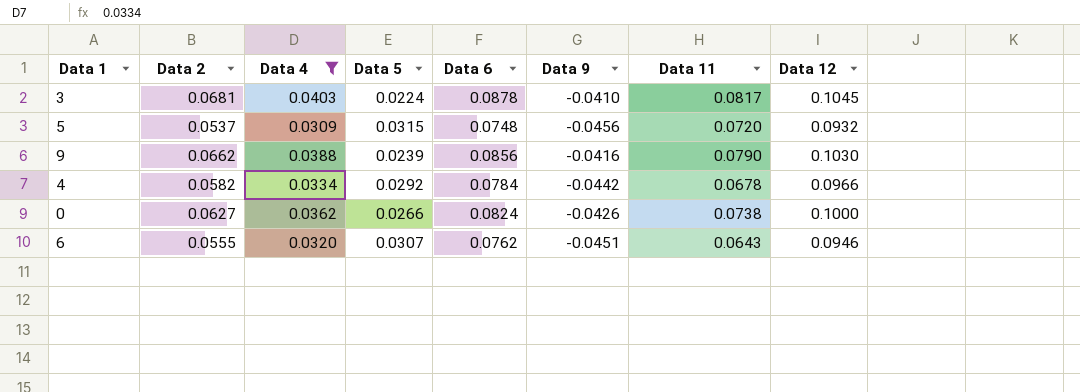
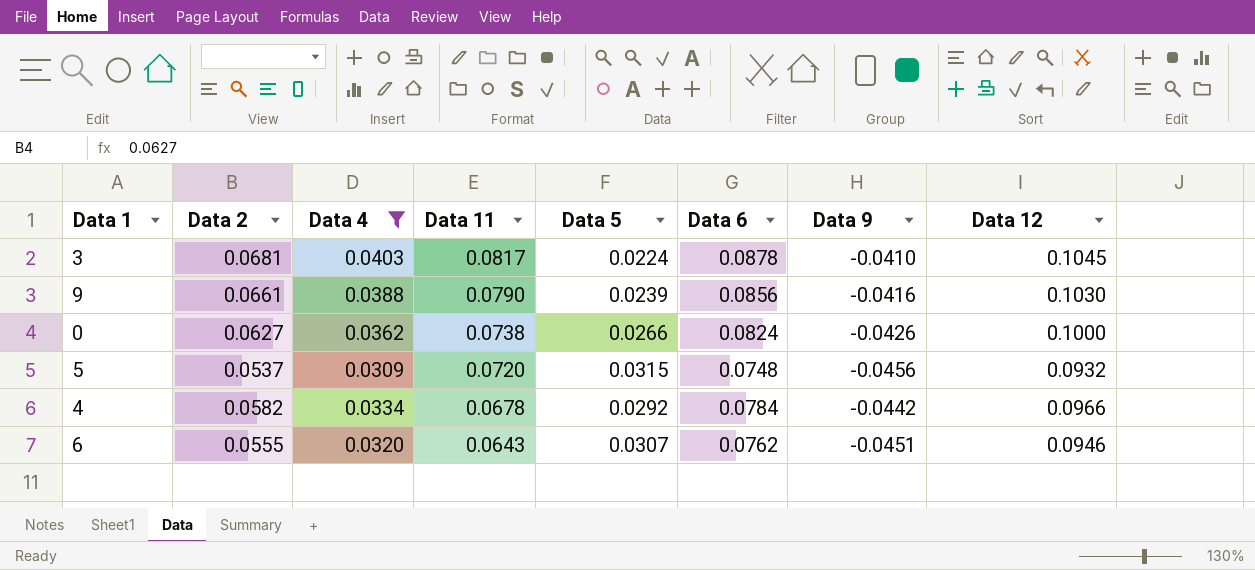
row order: none -> Data 11 descending
column Data 11 | position: 7 -> 4
9 | Data 2: 0.0662 -> 0.0661

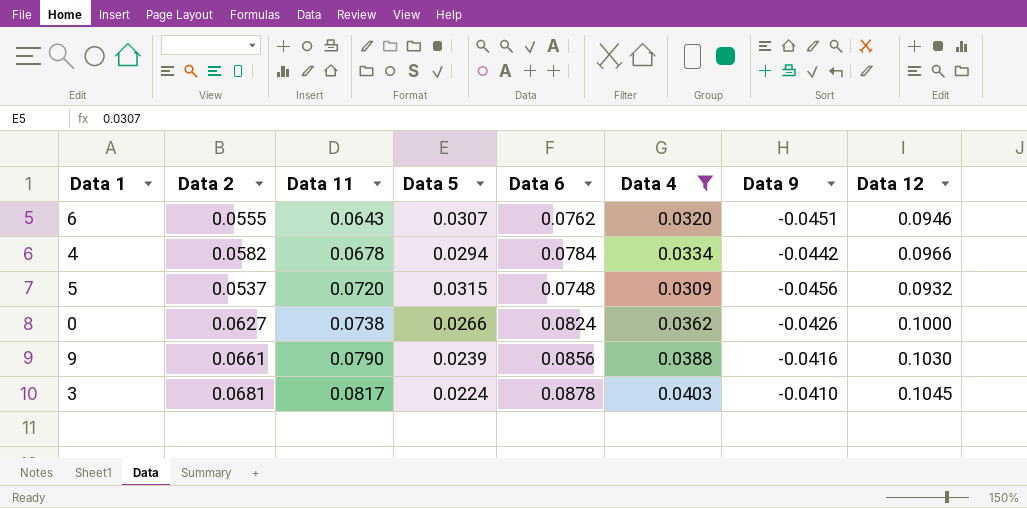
row order: Data 11 descending -> Data 11 ascending
column Data 4 | position: 3 -> 6
4 | Data 5: 0.0292 -> 0.0294

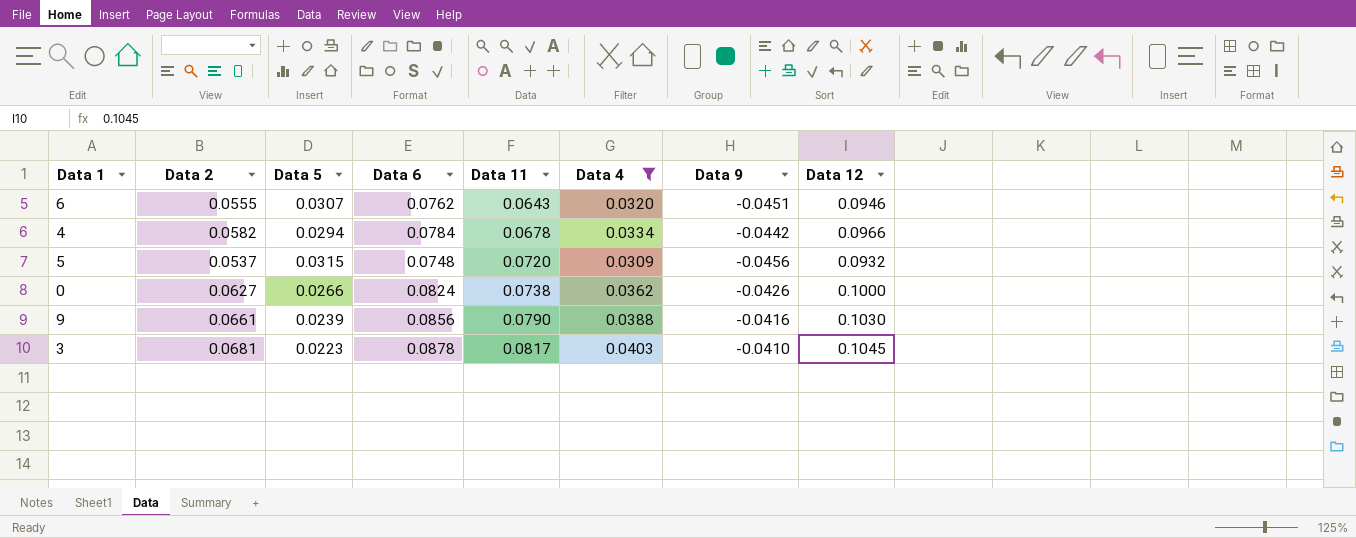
column Data 11 | position: 3 -> 5
3 | Data 5: 0.0224 -> 0.0223

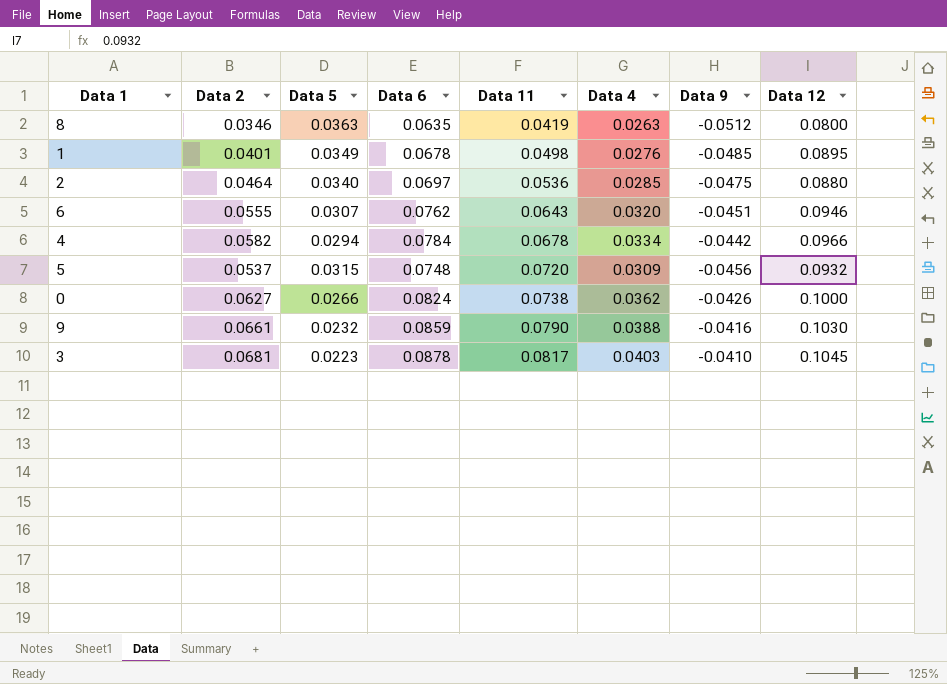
filter: Data 4 >= 0.0309 -> none
9 | Data 5: 0.0239 -> 0.0232
9 | Data 6: 0.0856 -> 0.0859

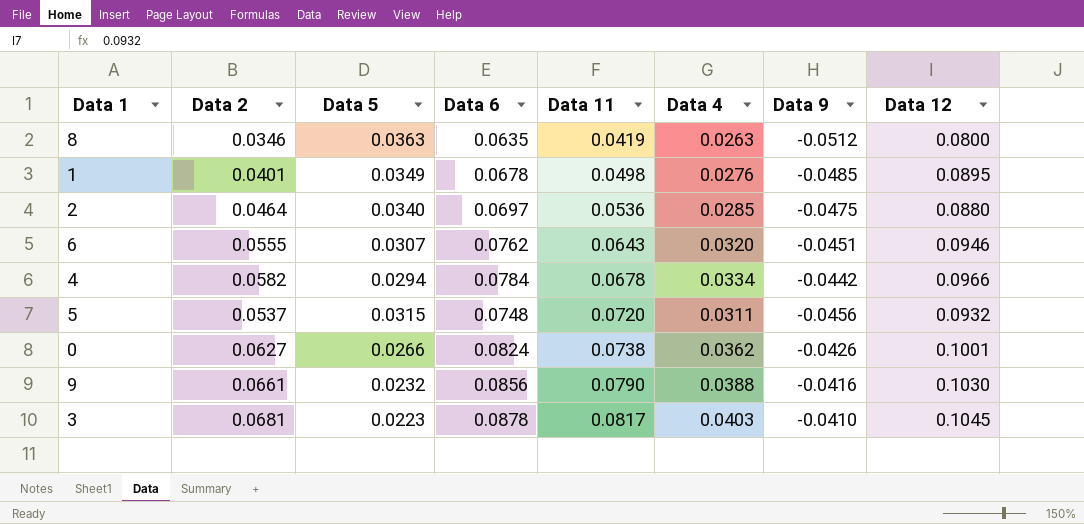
5 | Data 4: 0.0309 -> 0.0311
0 | Data 12: 0.1000 -> 0.1001
9 | Data 6: 0.0859 -> 0.0856

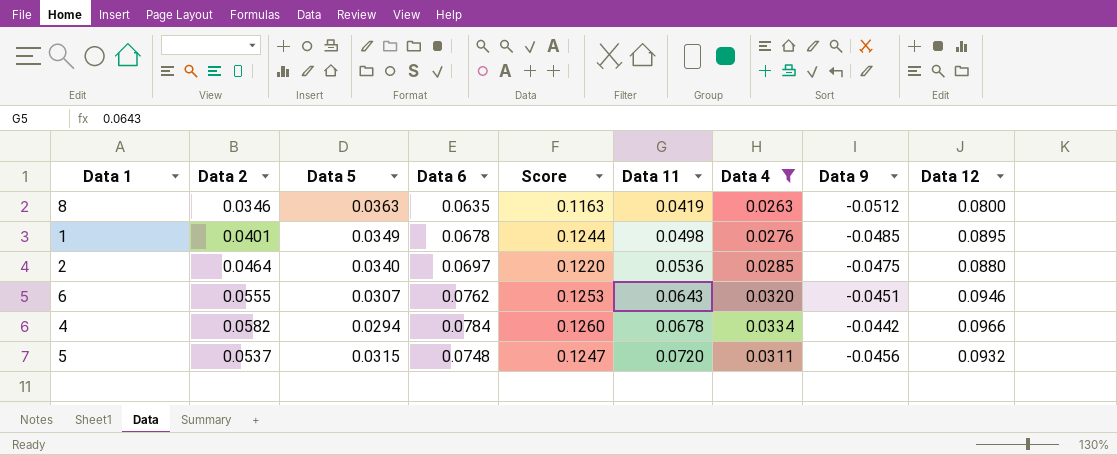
filter: none -> Data 4 <= 0.0334
column Score | formula: none -> [Data 5] + [Data 12]

